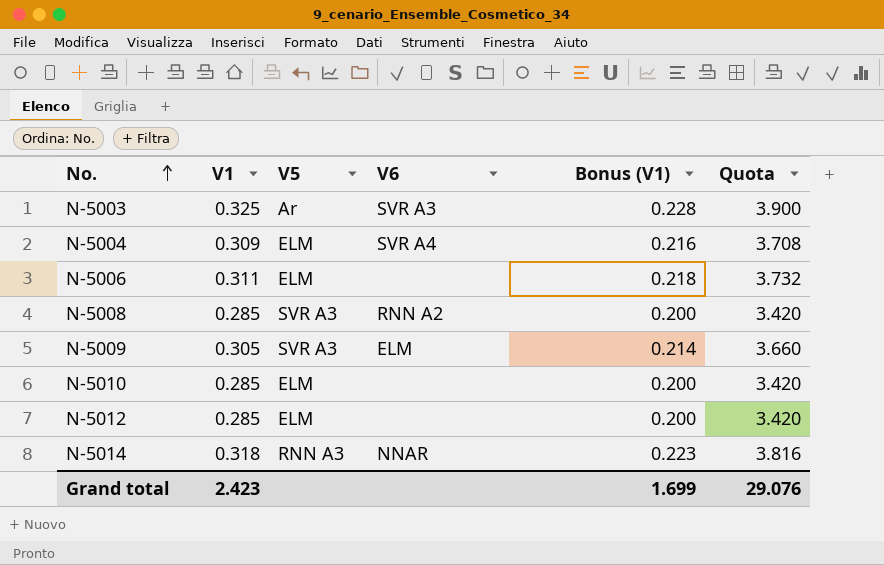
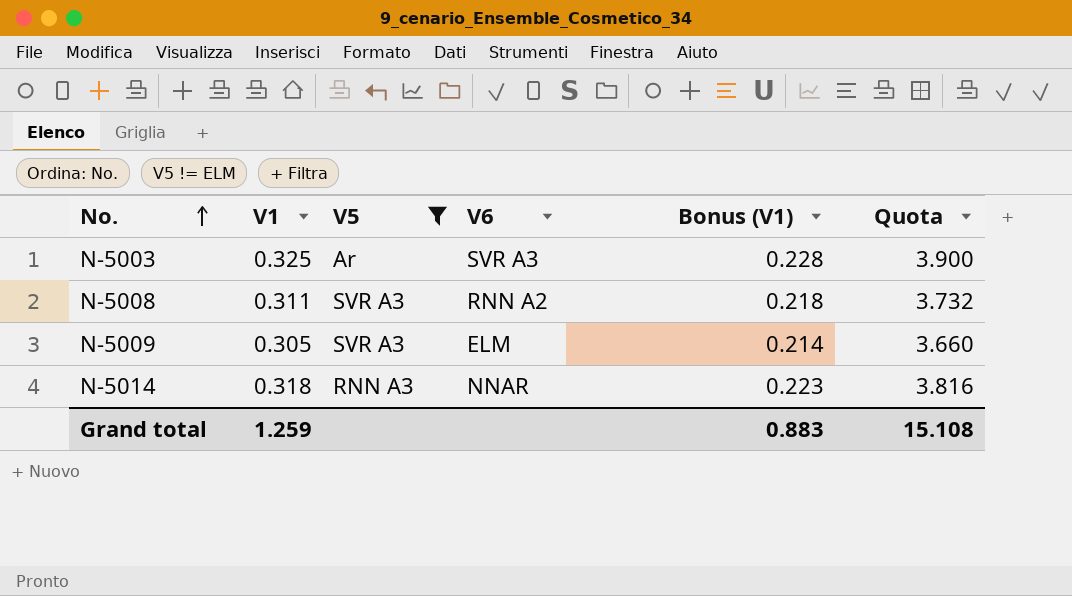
filter: none -> V5 != ELM
N-5008 | V1: 0.285 -> 0.311
N-5008 | Bonus (V1): 0.200 -> 0.218
N-5008 | Quota: 3.420 -> 3.732
Grand total | V1: 2.423 -> 1.259
Grand total | Bonus (V1): 1.699 -> 0.883
Grand total | Quota: 29.076 -> 15.108

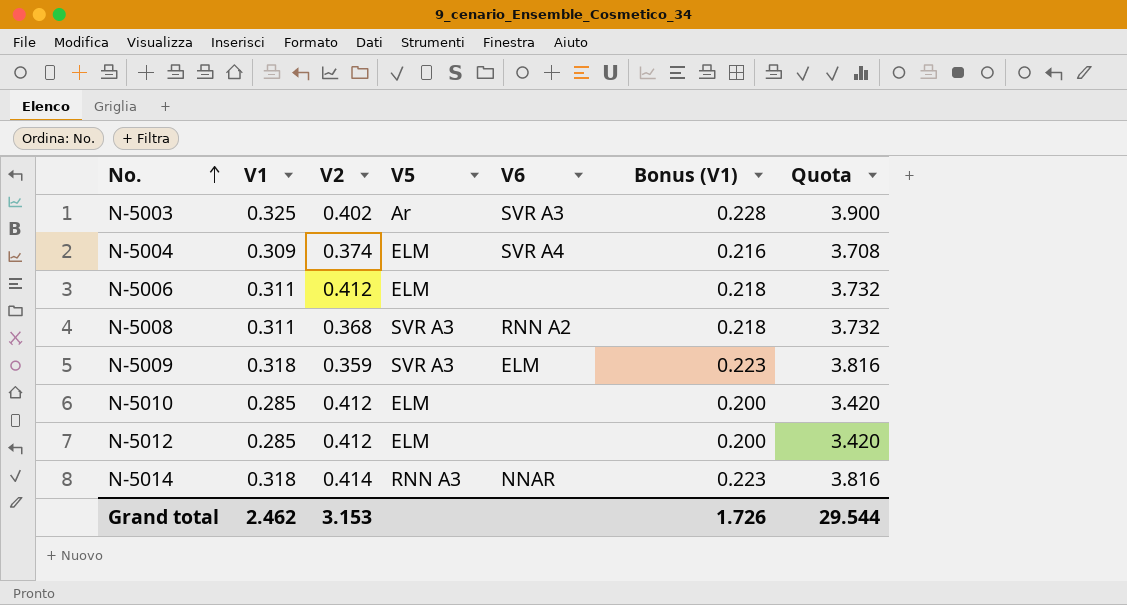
filter: V5 != ELM -> none
column V2 | position: none -> 3
N-5009 | V1: 0.305 -> 0.318
N-5009 | Bonus (V1): 0.214 -> 0.223
N-5009 | Quota: 3.660 -> 3.816
Grand total | V1: 1.259 -> 2.462
Grand total | Bonus (V1): 0.883 -> 1.726
Grand total | Quota: 15.108 -> 29.544

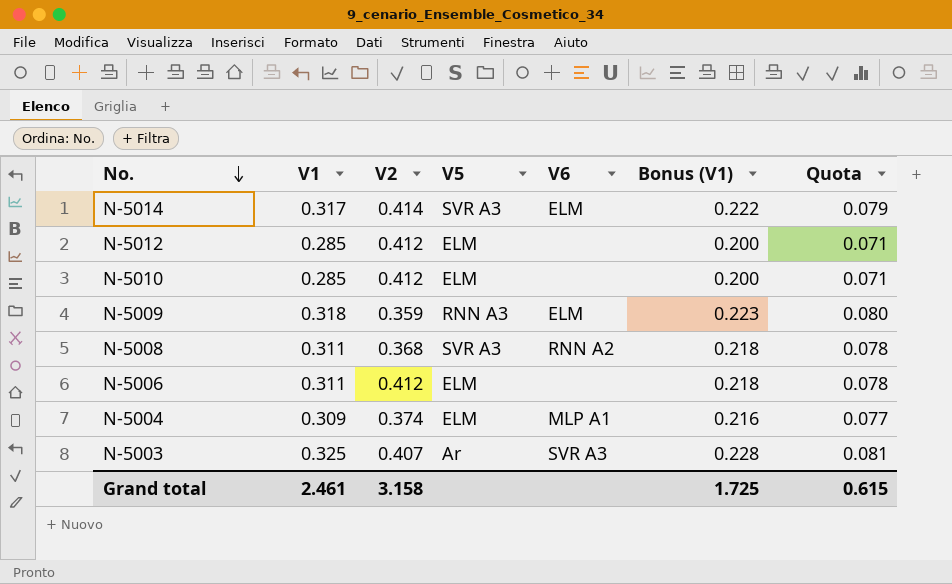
row order: No. ascending -> No. descending
column Quota | formula: [V1] * 12 -> [V1] * 0.25
N-5014 | V1: 0.318 -> 0.317
N-5014 | V5: RNN A3 -> SVR A3
N-5014 | V6: NNAR -> ELM
N-5014 | Bonus (V1): 0.223 -> 0.222
N-5009 | V5: SVR A3 -> RNN A3
N-5004 | V6: SVR A4 -> MLP A1
N-5003 | V2: 0.402 -> 0.407
Grand total | V1: 2.462 -> 2.461
Grand total | V2: 3.153 -> 3.158
Grand total | Bonus (V1): 1.726 -> 1.725
Grand total | Quota: 29.544 -> 0.615

